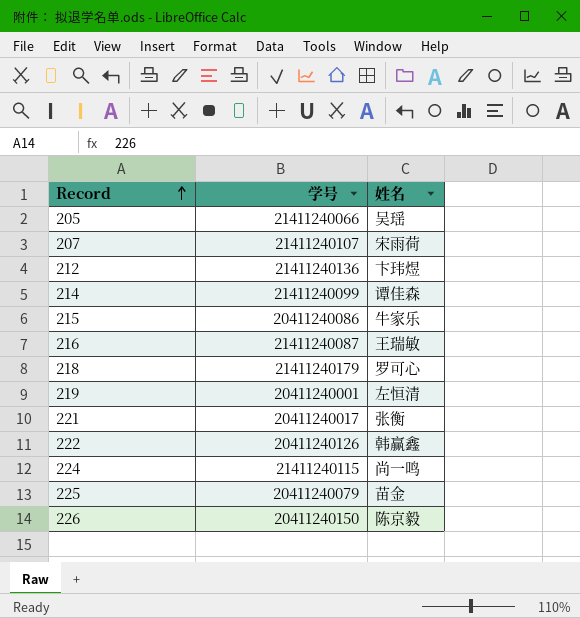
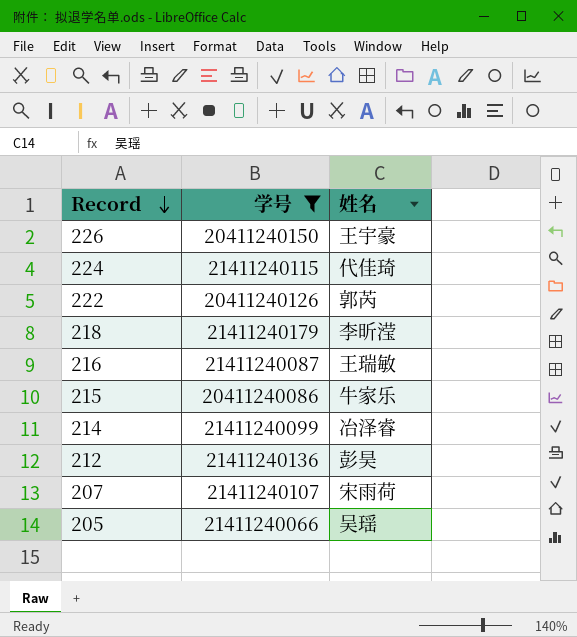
filter: none -> 学号 >= 20411240086
row order: Record ascending -> Record descending
226 | 姓名: 陈京毅 -> 王宇豪
224 | 姓名: 尚一鸣 -> 代佳琦
222 | 姓名: 韩赢鑫 -> 郭芮
218 | 姓名: 罗可心 -> 李昕滢
214 | 姓名: 谭佳森 -> 冶泽睿
212 | 姓名: 卞玮煜 -> 彭昊

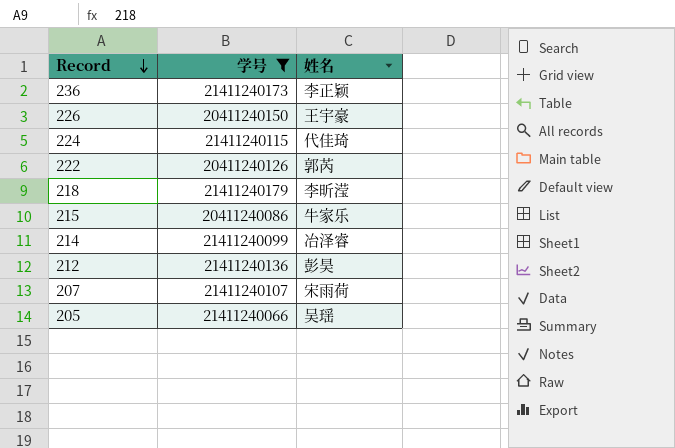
row 216: 21411240087 | 王瑞敏 -> none
row 236: none -> 21411240173 | 李正颖

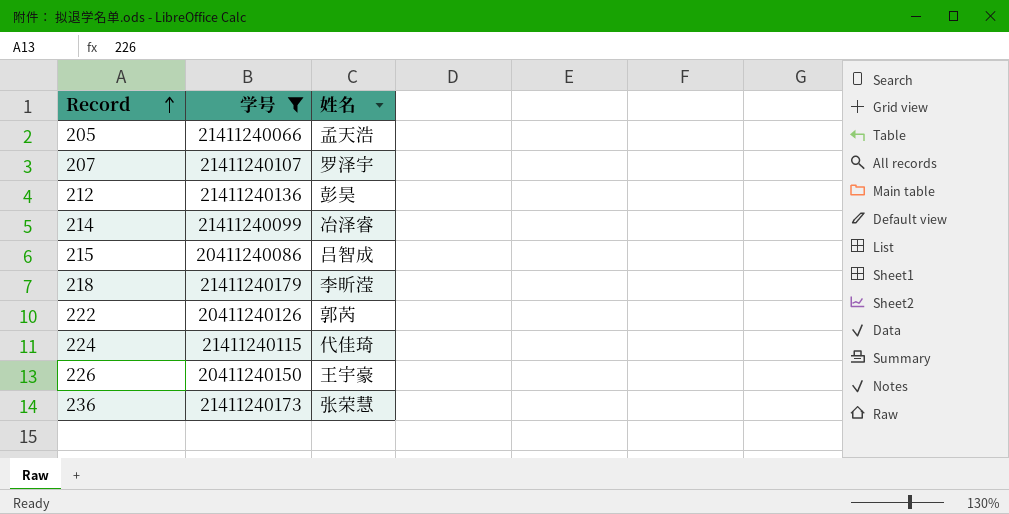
row order: Record descending -> Record ascending
205 | 姓名: 吴瑶 -> 孟天浩
207 | 姓名: 宋雨荷 -> 罗泽宇
215 | 姓名: 牛家乐 -> 吕智成
236 | 姓名: 李正颖 -> 张荣慧

